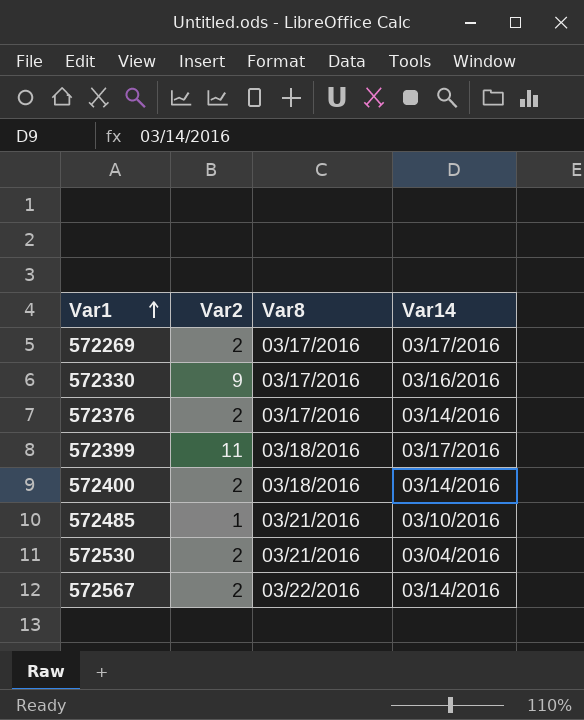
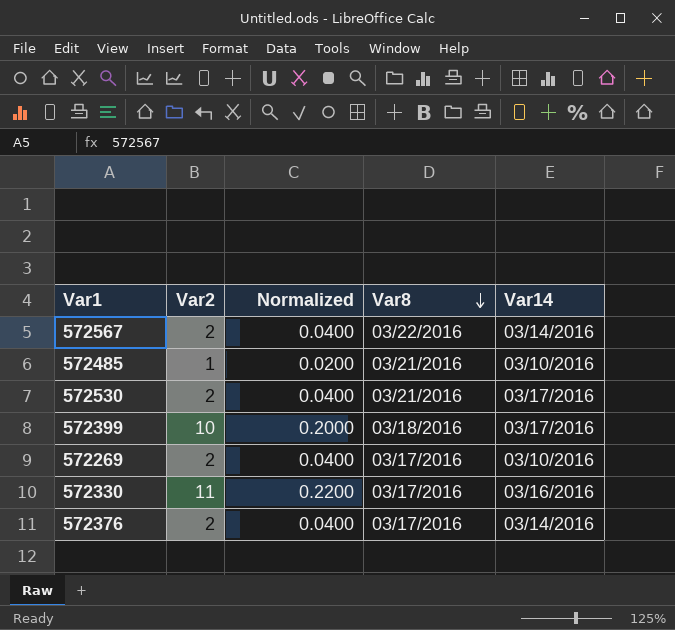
row order: Var1 ascending -> Var8 descending
column Normalized | formula: none -> [Var2] * 0.02
row 572400: 2 | 03/18/2016 | 03/14/2016 -> none
572530 | Var14: 03/04/2016 -> 03/17/2016
572399 | Var2: 11 -> 10
572269 | Var14: 03/17/2016 -> 03/10/2016
572330 | Var2: 9 -> 11

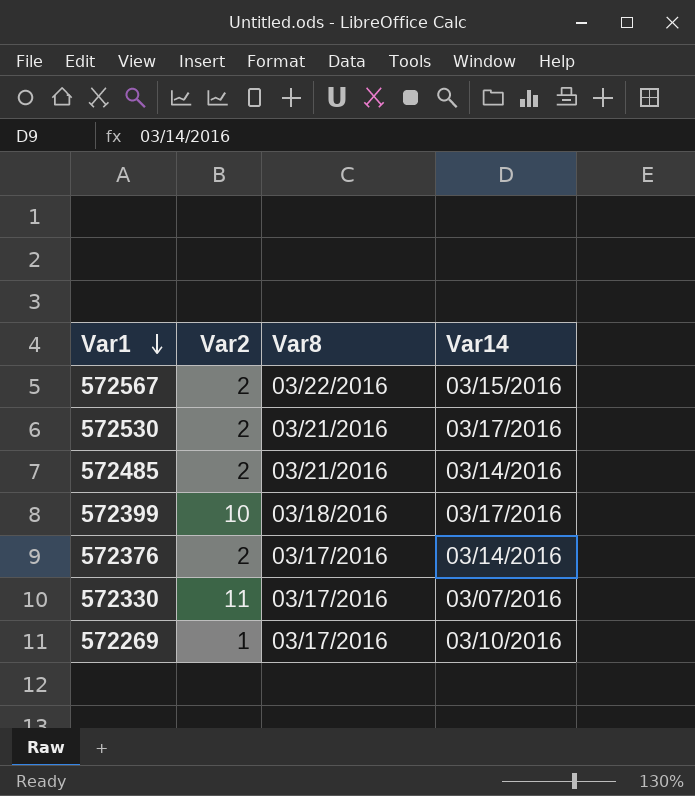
row order: Var8 descending -> Var1 descending
column Normalized | formula: [Var2] * 0.02 -> none
572567 | Var14: 03/14/2016 -> 03/15/2016
572485 | Var2: 1 -> 2
572485 | Var14: 03/10/2016 -> 03/14/2016
572330 | Var14: 03/16/2016 -> 03/07/2016
572269 | Var2: 2 -> 1

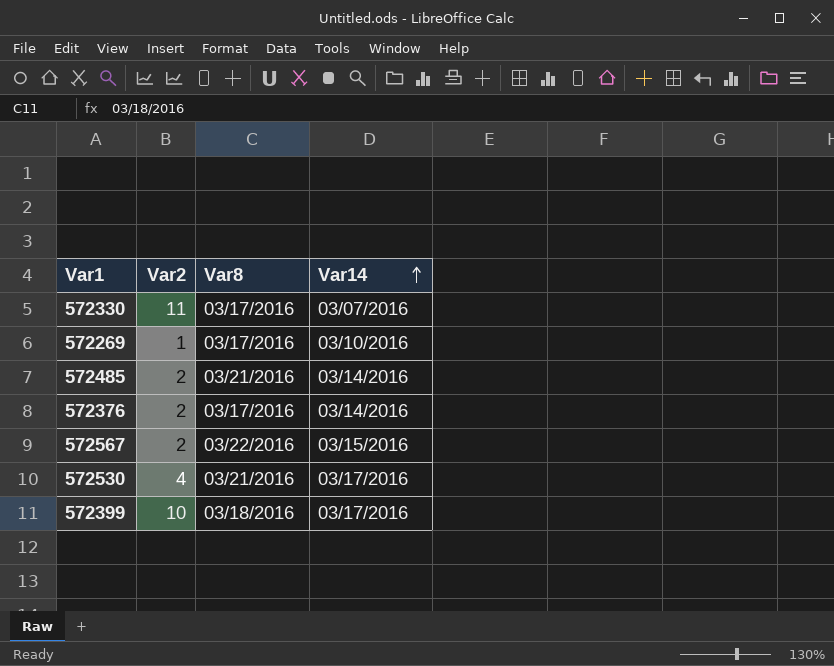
row order: Var1 descending -> Var14 ascending
572530 | Var2: 2 -> 4

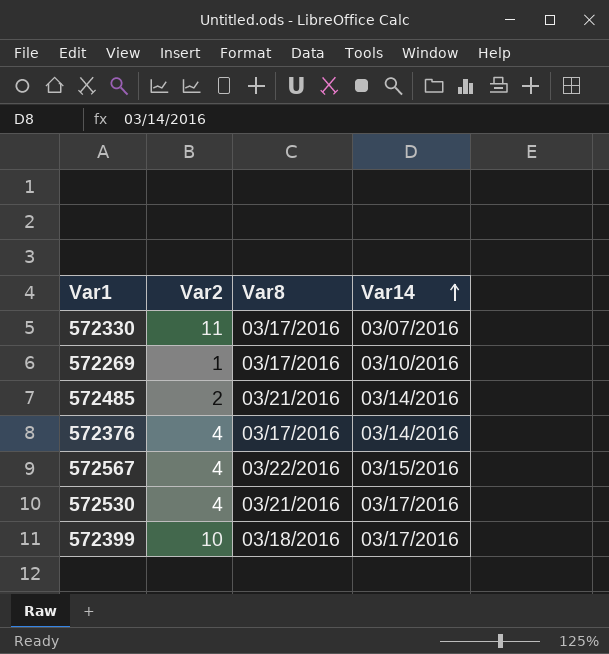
572376 | Var2: 2 -> 4
572567 | Var2: 2 -> 4

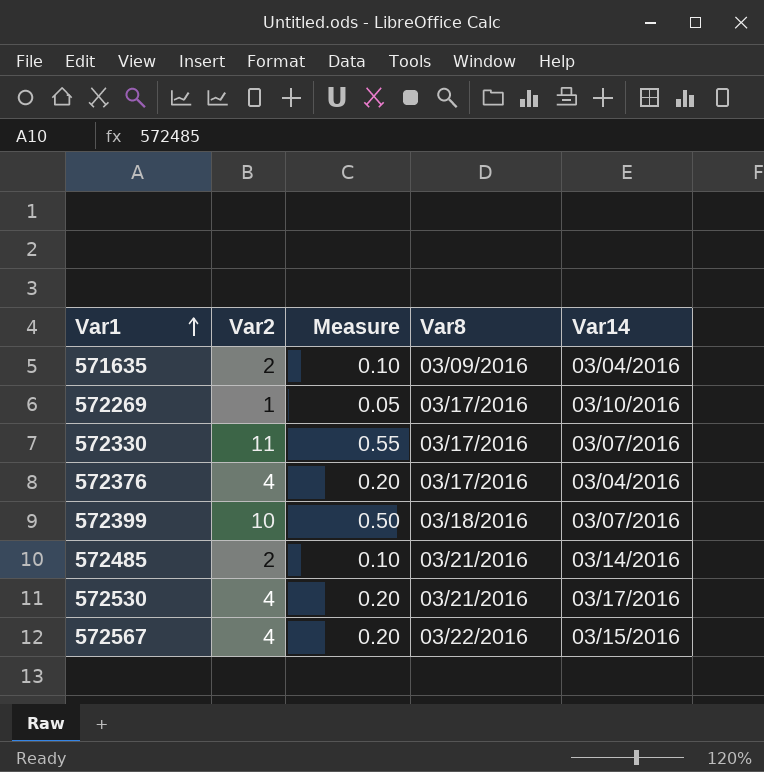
row order: Var14 ascending -> Var1 ascending
column Measure | formula: none -> [Var2] * 0.05
row 571635: none -> 2 | 0.10 | 03/09/2016 | 03/04/2016
572376 | Var14: 03/14/2016 -> 03/04/2016
572399 | Var14: 03/17/2016 -> 03/07/2016

